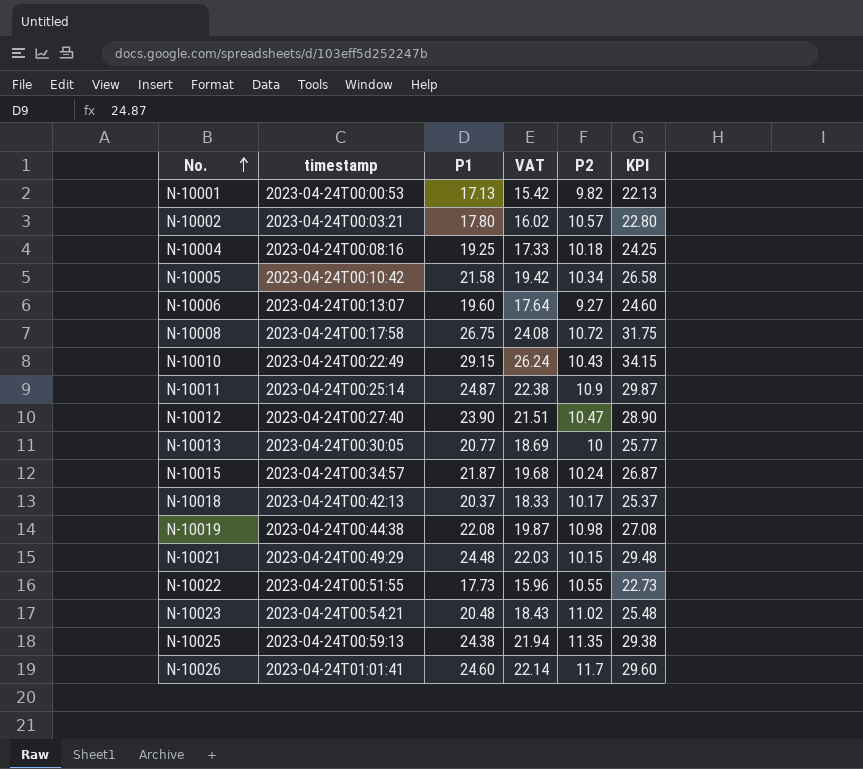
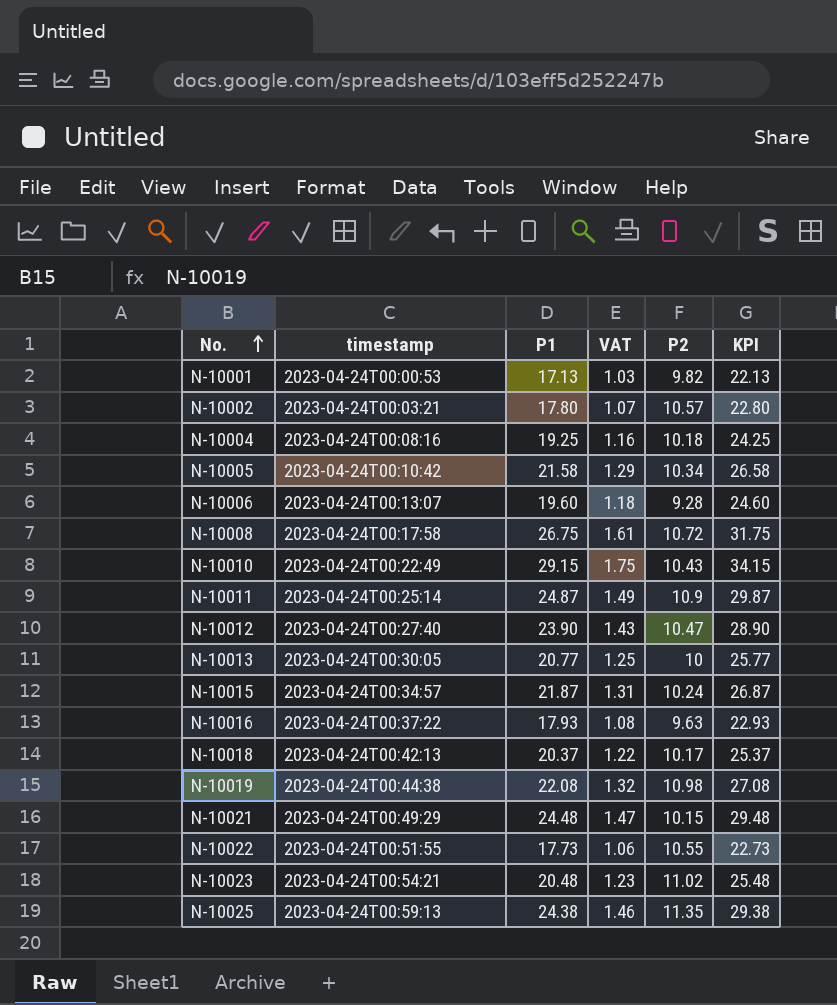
column VAT | formula: [P1] * 0.9 -> [P1] * 0.06
row N-10026: 2023-04-24T01:01:41 | 24.60 | 22.14 | 11.7 | 29.60 -> none
N-10006 | P2: 9.27 -> 9.28
row N-10016: none -> 2023-04-24T00:37:22 | 17.93 | 1.08 | 9.63 | 22.93

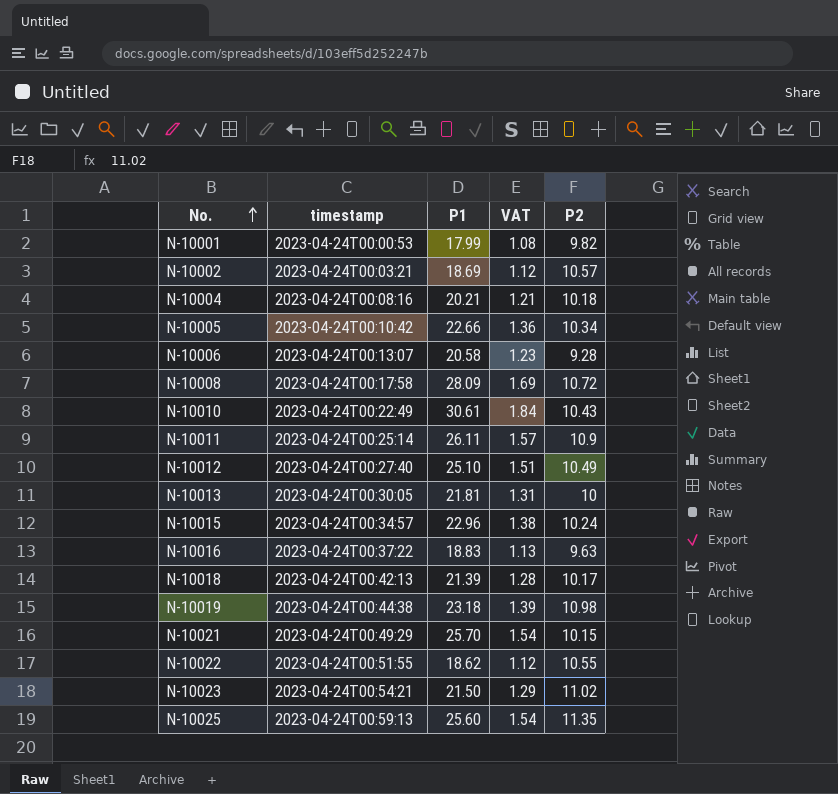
column KPI | formula: [P1] + 5 -> none
N-10001 | P1: 17.13 -> 17.99
N-10001 | VAT: 1.03 -> 1.08
N-10002 | P1: 17.80 -> 18.69
N-10002 | VAT: 1.07 -> 1.12
N-10004 | P1: 19.25 -> 20.21
N-10004 | VAT: 1.16 -> 1.21
N-10005 | P1: 21.58 -> 22.66
N-10005 | VAT: 1.29 -> 1.36
N-10006 | P1: 19.60 -> 20.58
N-10006 | VAT: 1.18 -> 1.23
N-10008 | P1: 26.75 -> 28.09
N-10008 | VAT: 1.61 -> 1.69
N-10010 | P1: 29.15 -> 30.61
N-10010 | VAT: 1.75 -> 1.84
N-10011 | P1: 24.87 -> 26.11
N-10011 | VAT: 1.49 -> 1.57
N-10012 | P1: 23.90 -> 25.10
N-10012 | VAT: 1.43 -> 1.51
N-10012 | P2: 10.47 -> 10.49
N-10013 | P1: 20.77 -> 21.81
N-10013 | VAT: 1.25 -> 1.31
N-10015 | P1: 21.87 -> 22.96
N-10015 | VAT: 1.31 -> 1.38
N-10016 | P1: 17.93 -> 18.83
N-10016 | VAT: 1.08 -> 1.13
N-10018 | P1: 20.37 -> 21.39
N-10018 | VAT: 1.22 -> 1.28
N-10019 | P1: 22.08 -> 23.18
N-10019 | VAT: 1.32 -> 1.39
N-10021 | P1: 24.48 -> 25.70
N-10021 | VAT: 1.47 -> 1.54
N-10022 | P1: 17.73 -> 18.62
N-10022 | VAT: 1.06 -> 1.12
N-10023 | P1: 20.48 -> 21.50
N-10023 | VAT: 1.23 -> 1.29
N-10025 | P1: 24.38 -> 25.60
N-10025 | VAT: 1.46 -> 1.54

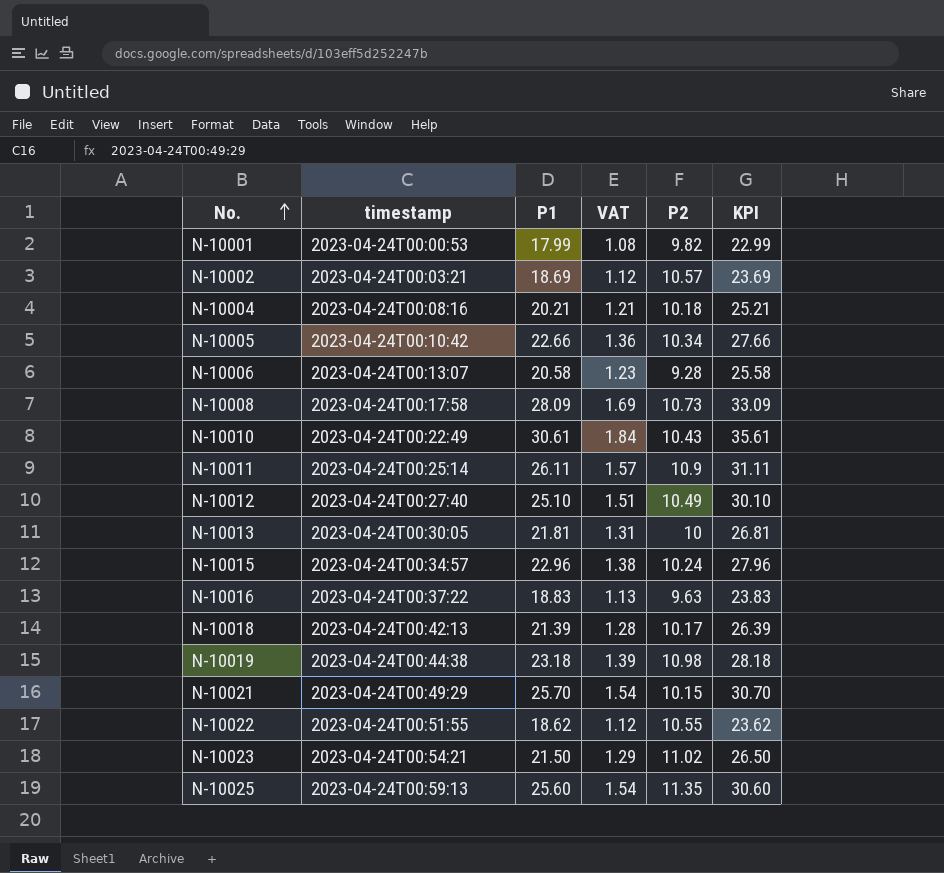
column KPI | formula: none -> [P1] + 5
N-10008 | P2: 10.72 -> 10.73

